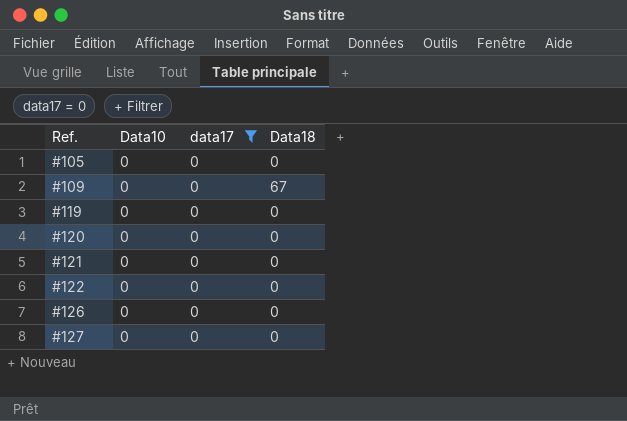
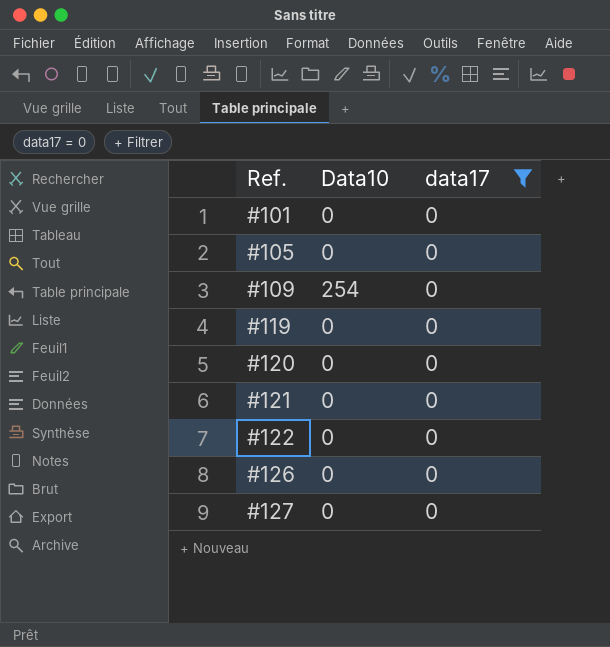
column Data18 | position: 4 -> none
row #101: none -> 0 | 0
#109 | Data10: 0 -> 254

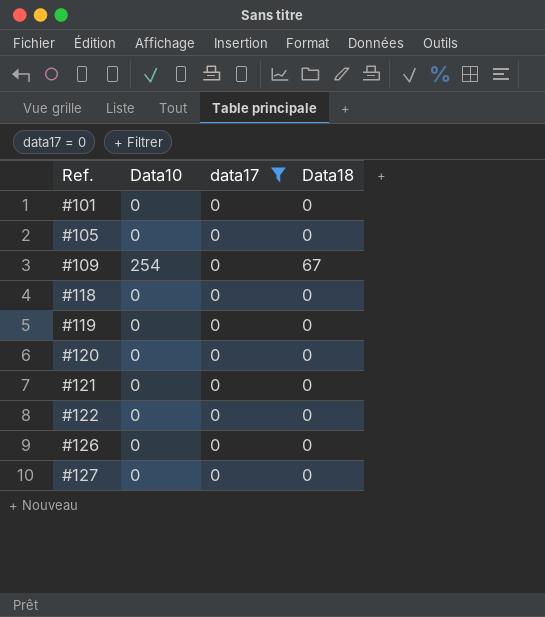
column Data18 | position: none -> 4
row #118: none -> 0 | 0 | 0

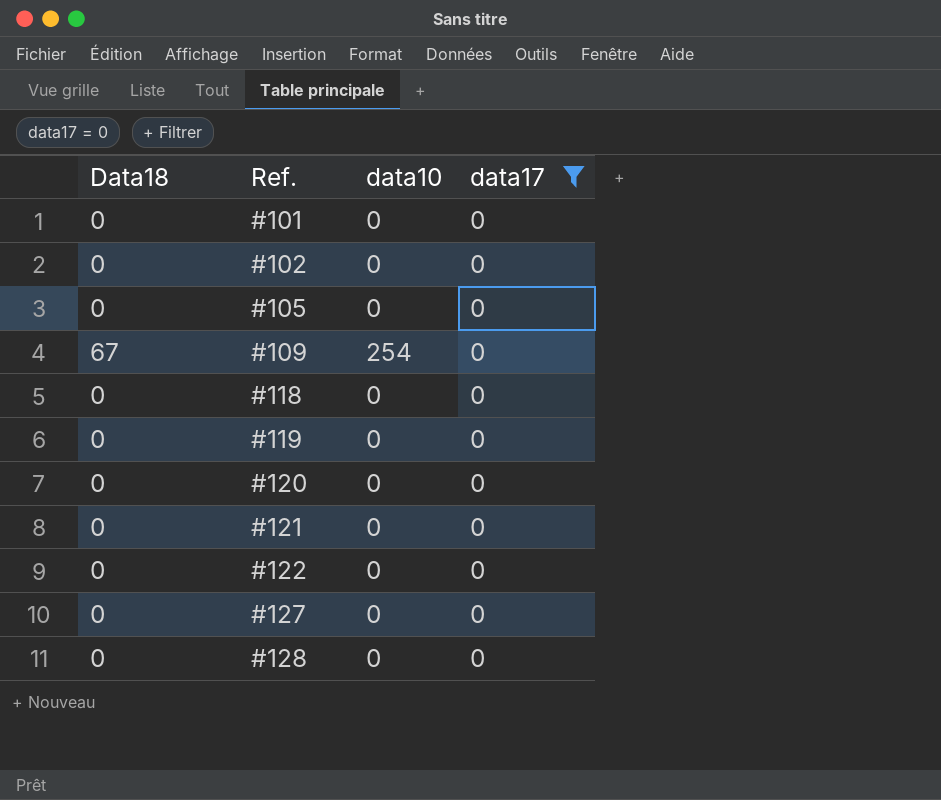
column Data18 | position: 4 -> 1
column name: Data10 -> data10
row #126: 0 | 0 | 0 -> none
row #102: none -> 0 | 0 | 0
row #128: none -> 0 | 0 | 0

